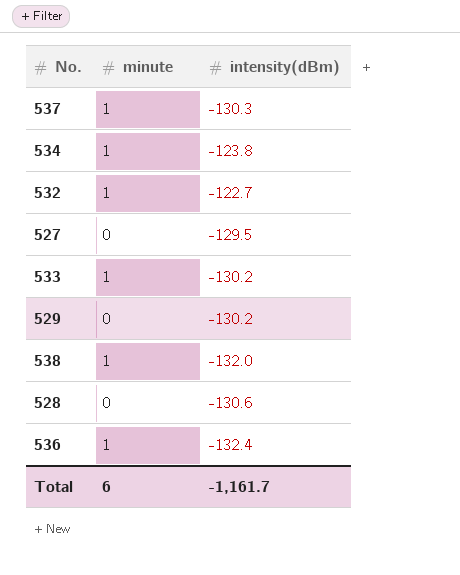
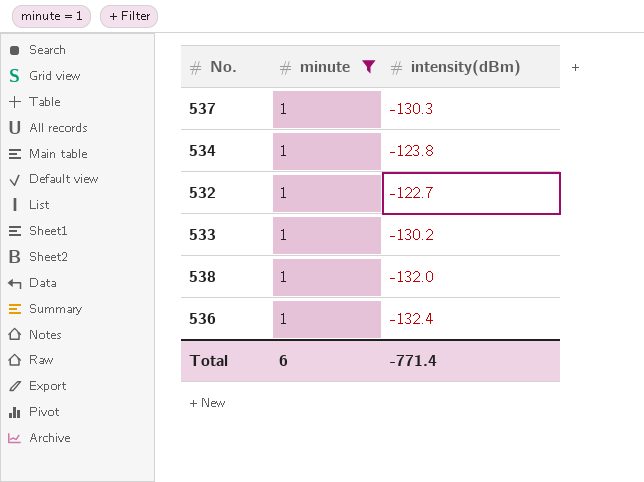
filter: none -> minute = 1
Total | intensity(dBm): -1,161.7 -> -771.4

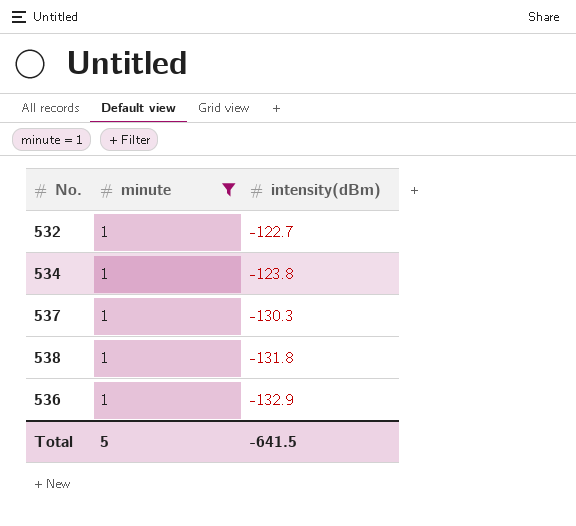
row order: none -> intensity(dBm) descending
row 533: 1 | -130.2 -> none
538 | intensity(dBm): -132.0 -> -131.8
536 | intensity(dBm): -132.4 -> -132.9
Total | minute: 6 -> 5
Total | intensity(dBm): -771.4 -> -641.5

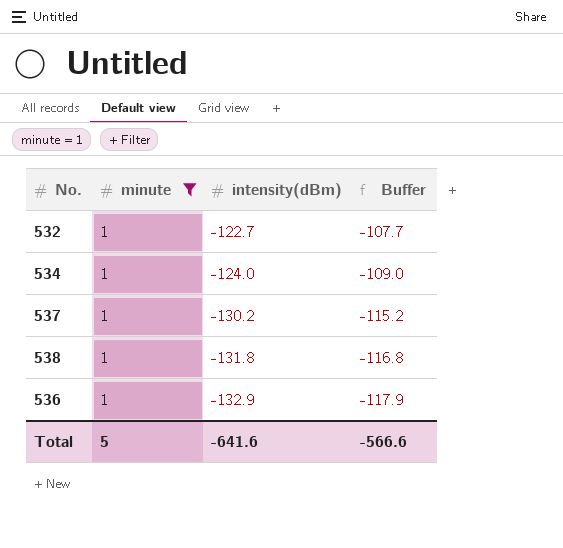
column Buffer | formula: none -> [intensity(dBm)] + 15
534 | intensity(dBm): -123.8 -> -124.0
537 | intensity(dBm): -130.3 -> -130.2
Total | intensity(dBm): -641.5 -> -641.6

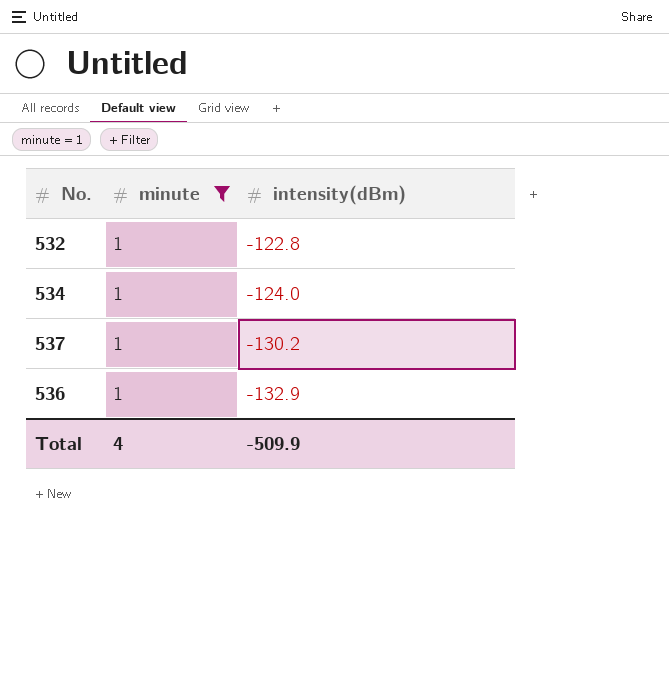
column Buffer | formula: [intensity(dBm)] + 15 -> none
row 538: 1 | -131.8 | -116.8 -> none
532 | intensity(dBm): -122.7 -> -122.8
Total | minute: 5 -> 4
Total | intensity(dBm): -641.6 -> -509.9

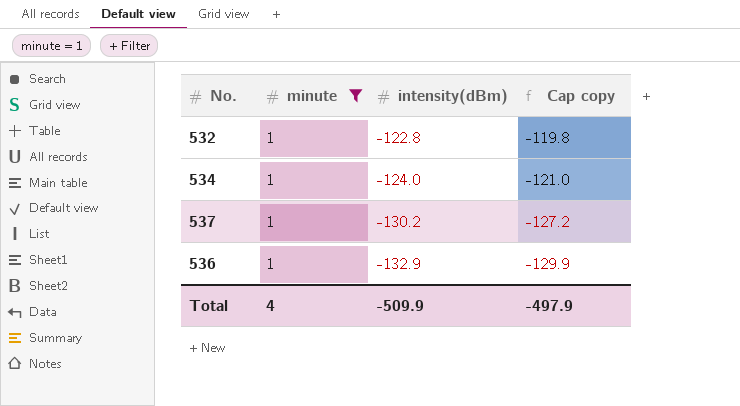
column Cap copy | formula: none -> [intensity(dBm)] + 3

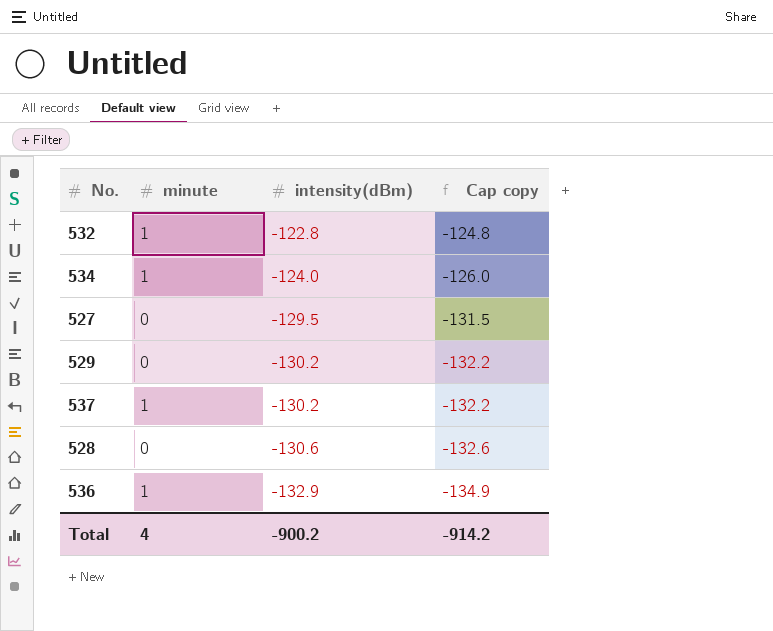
filter: minute = 1 -> none
column Cap copy | formula: [intensity(dBm)] + 3 -> [intensity(dBm)] - 2
Total | intensity(dBm): -509.9 -> -900.2
Total | Cap copy: -497.9 -> -914.2

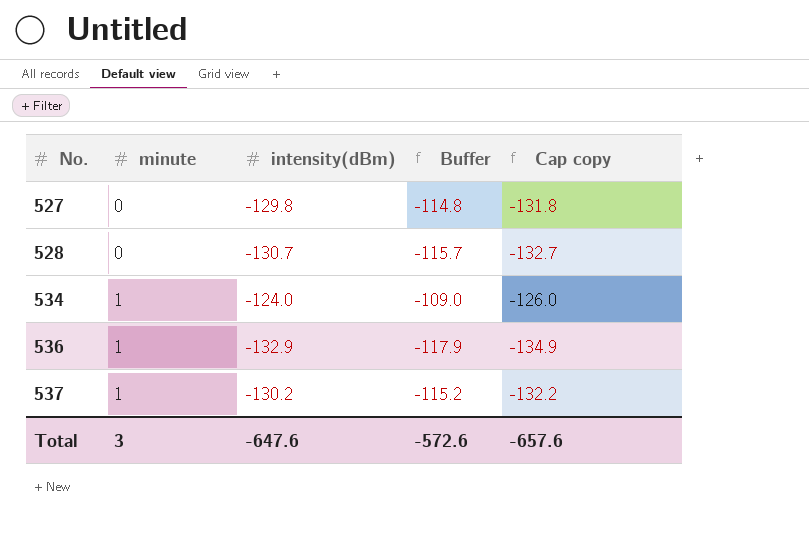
row order: intensity(dBm) descending -> No. ascending
column Buffer | formula: none -> [intensity(dBm)] + 15
row 532: 1 | -122.8 | -124.8 -> none
row 529: 0 | -130.2 | -132.2 -> none
527 | intensity(dBm): -129.5 -> -129.8
527 | Cap copy: -131.5 -> -131.8
528 | intensity(dBm): -130.6 -> -130.7
528 | Cap copy: -132.6 -> -132.7
Total | minute: 4 -> 3
Total | intensity(dBm): -900.2 -> -647.6
Total | Cap copy: -914.2 -> -657.6

